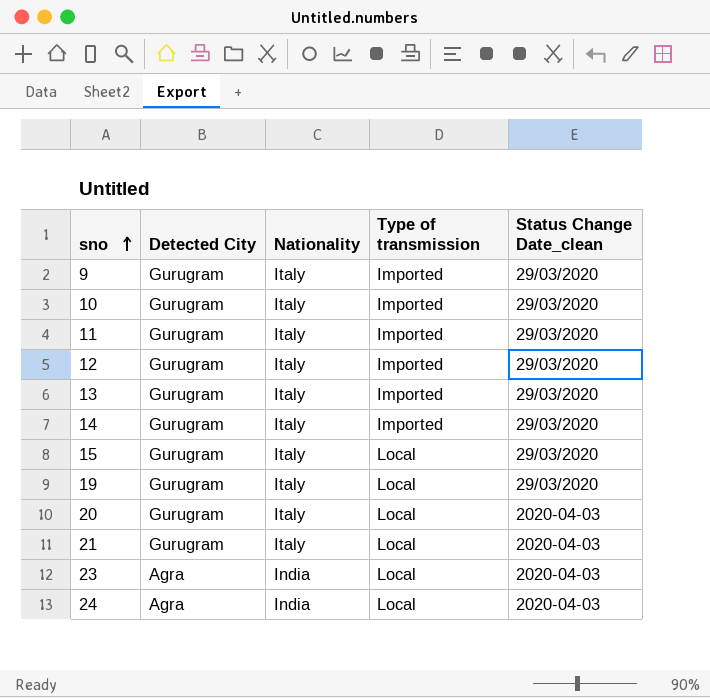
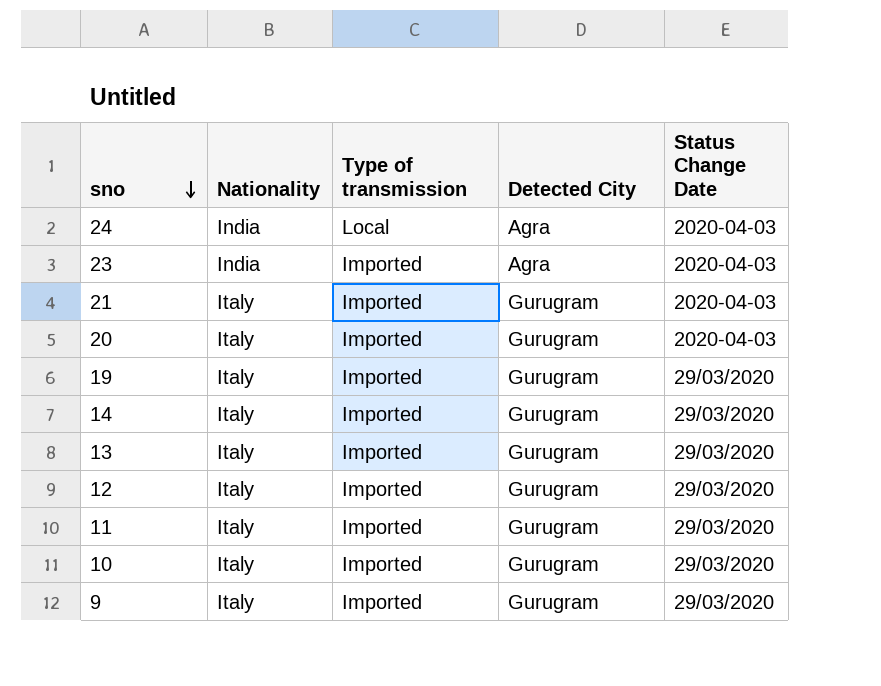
row order: sno ascending -> sno descending
column Detected City | position: 2 -> 4
column name: Status Change Date_clean -> Status Change Date
row 15: Gurugram | Italy | Local | 29/03/2020 -> none
23 | Type of transmission: Local -> Imported
21 | Type of transmission: Local -> Imported
20 | Type of transmission: Local -> Imported
19 | Type of transmission: Local -> Imported

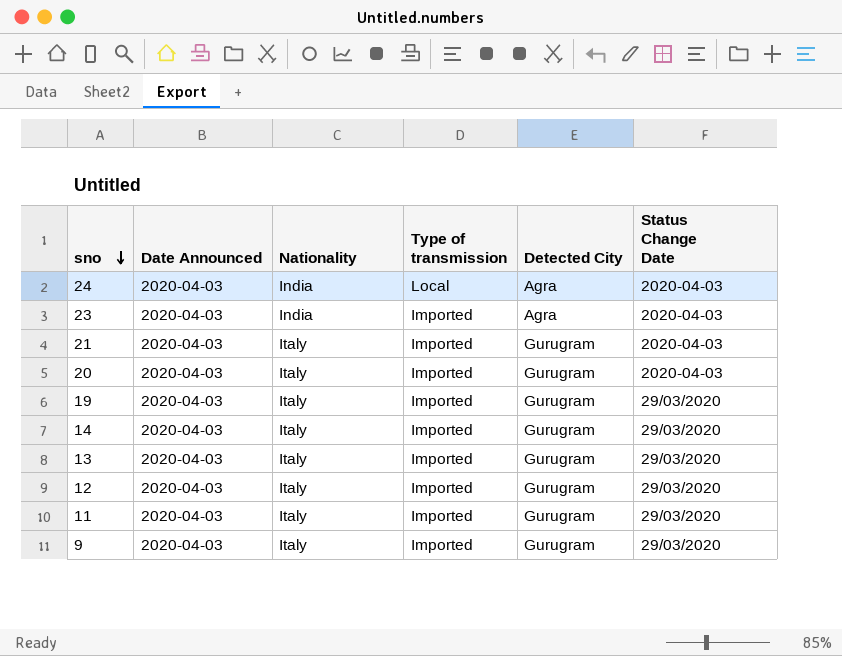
column Date Announced | position: none -> 2
row 10: Italy | Imported | Gurugram | 29/03/2020 -> none

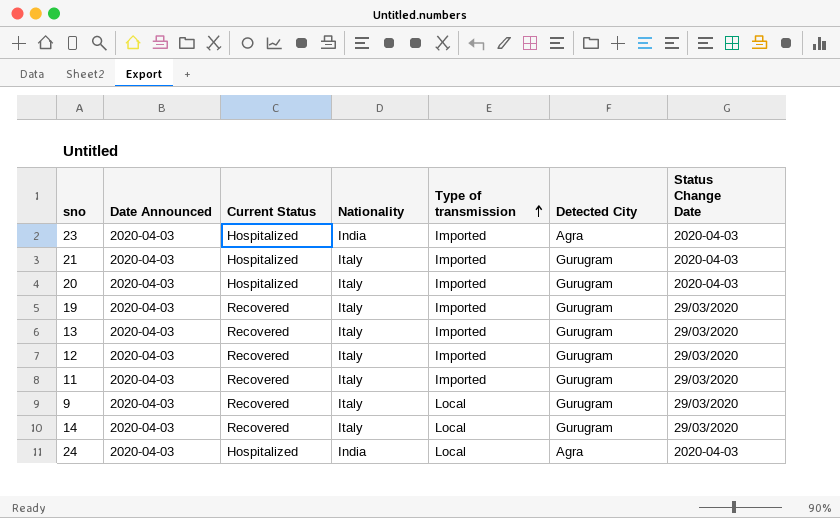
row order: sno descending -> Type of transmission ascending
column Current Status | position: none -> 3
9 | Type of transmission: Imported -> Local
14 | Type of transmission: Imported -> Local

